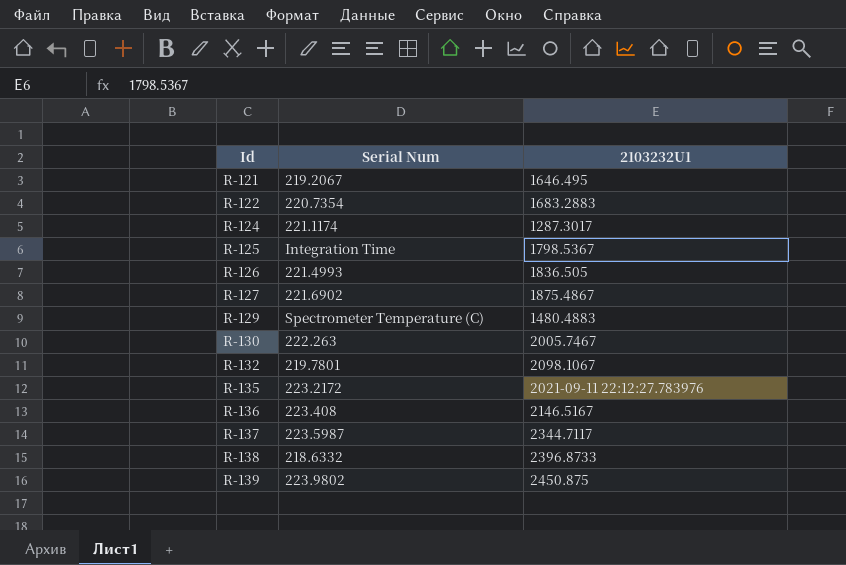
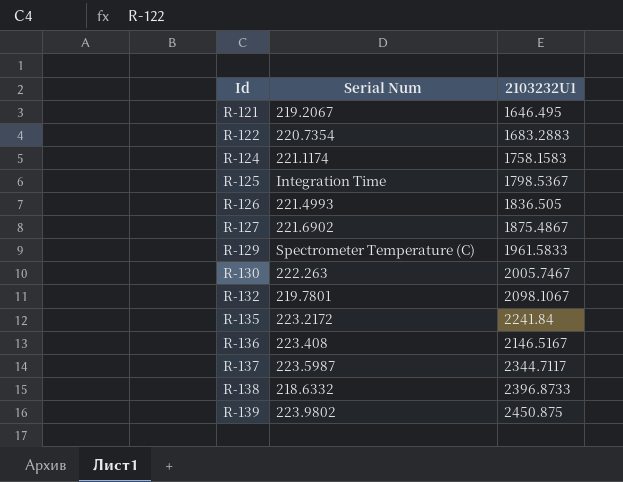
R-124 | 2103232U1: 1287.3017 -> 1758.1583
R-129 | 2103232U1: 1480.4883 -> 1961.5833
R-135 | 2103232U1: 2021-09-11 22:12:27.783976 -> 2241.84

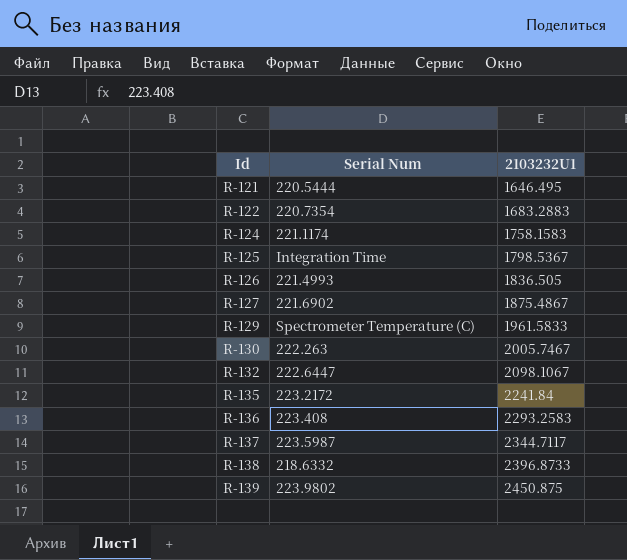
R-121 | Serial Num: 219.2067 -> 220.5444
R-132 | Serial Num: 219.7801 -> 222.6447
R-136 | 2103232U1: 2146.5167 -> 2293.2583

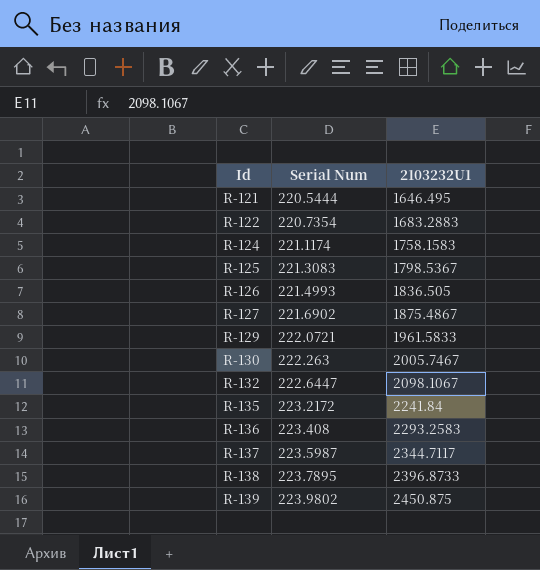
R-125 | Serial Num: Integration Time -> 221.3083
R-129 | Serial Num: Spectrometer Temperature (C) -> 222.0721
R-138 | Serial Num: 218.6332 -> 223.7895

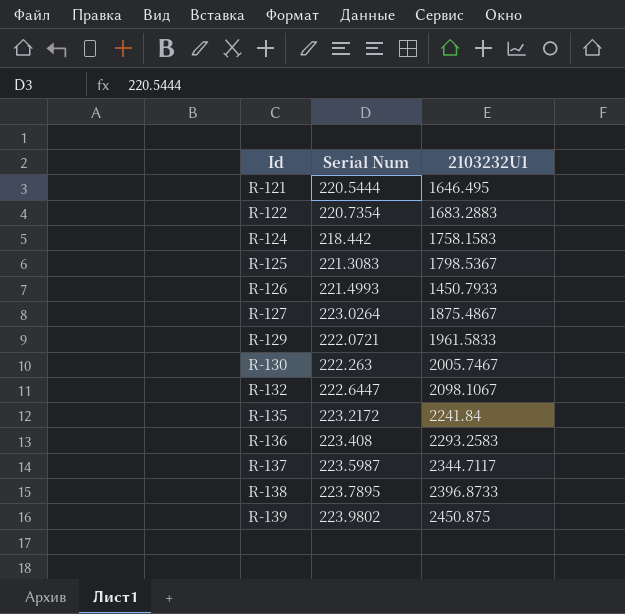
R-124 | Serial Num: 221.1174 -> 218.442
R-126 | 2103232U1: 1836.505 -> 1450.7933
R-127 | Serial Num: 221.6902 -> 223.0264

